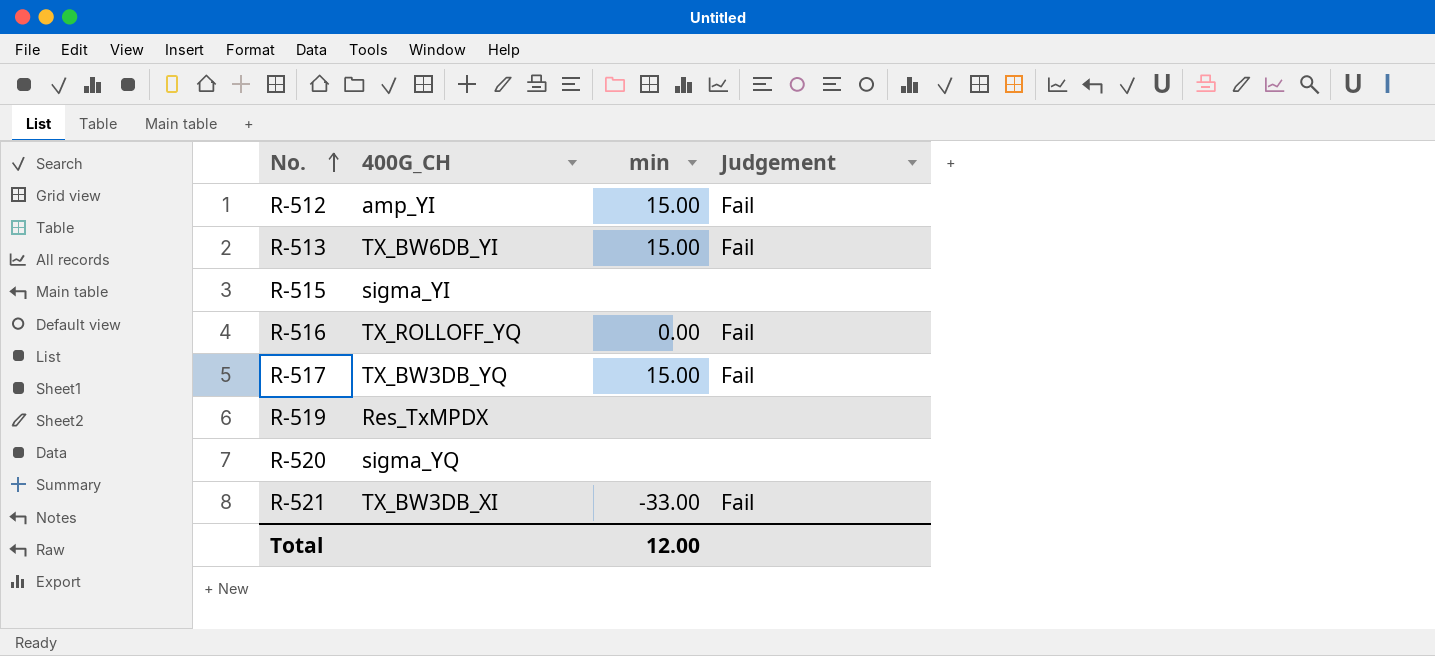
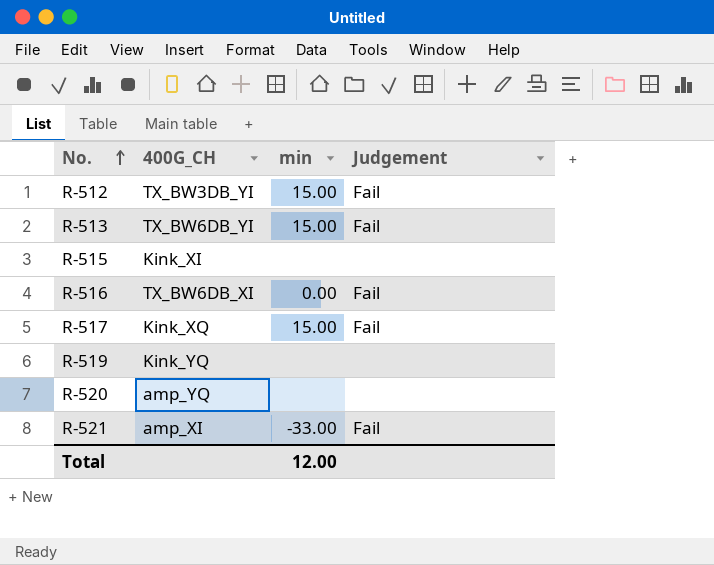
R-512 | 400G_CH: amp_YI -> TX_BW3DB_YI
R-515 | 400G_CH: sigma_YI -> Kink_XI
R-516 | 400G_CH: TX_ROLLOFF_YQ -> TX_BW6DB_XI
R-517 | 400G_CH: TX_BW3DB_YQ -> Kink_XQ
R-519 | 400G_CH: Res_TxMPDX -> Kink_YQ
R-520 | 400G_CH: sigma_YQ -> amp_YQ
R-521 | 400G_CH: TX_BW3DB_XI -> amp_XI

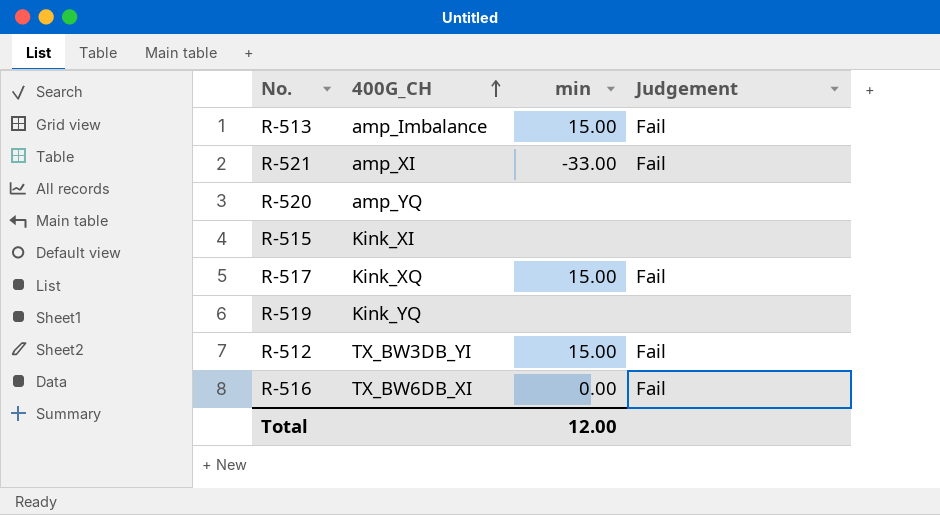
row order: No. ascending -> 400G_CH ascending
R-513 | 400G_CH: TX_BW6DB_YI -> amp_Imbalance

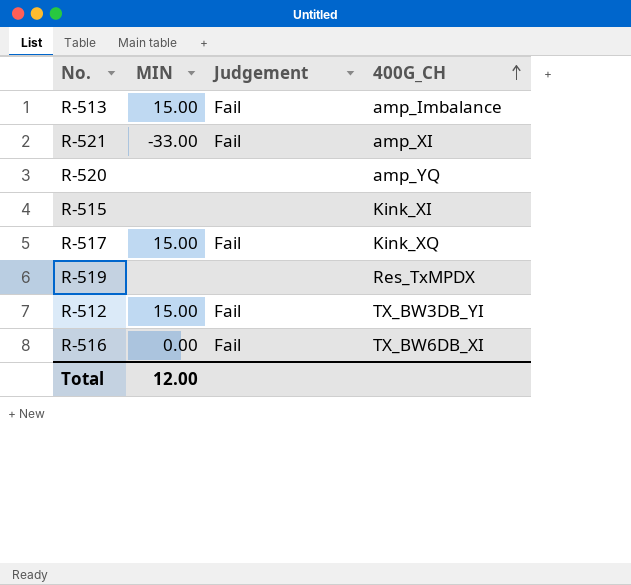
column name: min -> MIN
column 400G_CH | position: 2 -> 4
R-519 | 400G_CH: Kink_YQ -> Res_TxMPDX

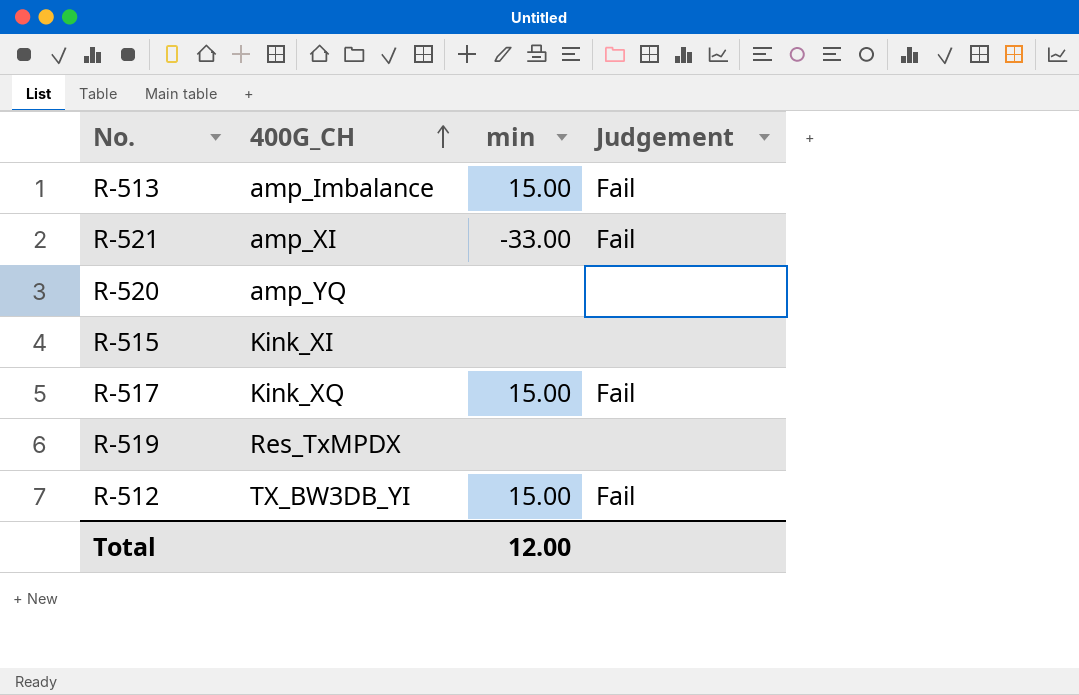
column 400G_CH | position: 4 -> 2
column name: MIN -> min
row R-516: 0.00 | Fail | TX_BW6DB_XI -> none

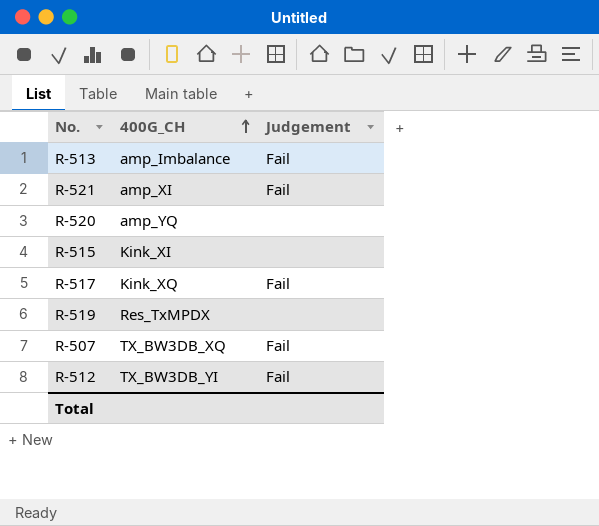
column min | position: 3 -> none
row R-507: none -> TX_BW3DB_XQ | Fail

